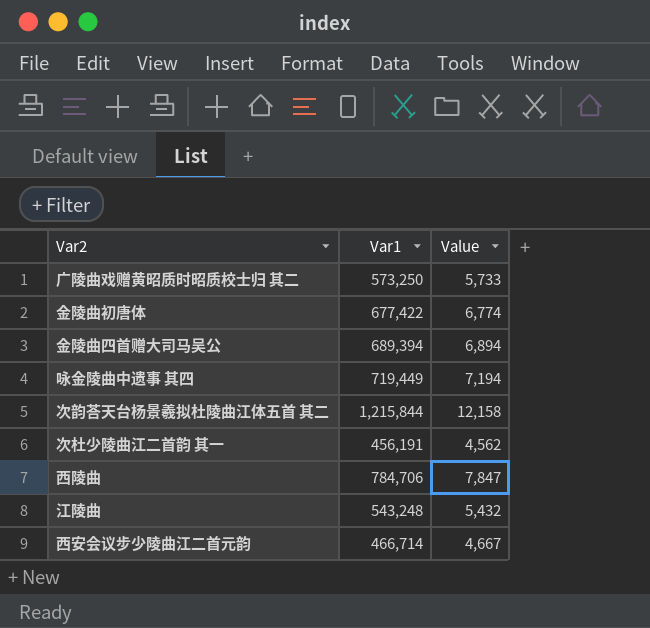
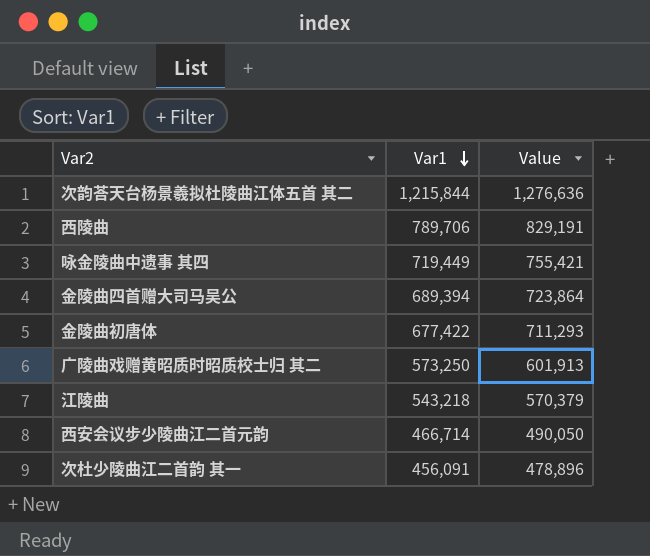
row order: none -> Var1 descending
column Value | formula: [Var1] * 0.01 -> [Var1] * 1.05
西陵曲 | Var1: 784,706 -> 789,706
江陵曲 | Var1: 543,248 -> 543,218
次杜少陵曲江二首韵 其一 | Var1: 456,191 -> 456,091

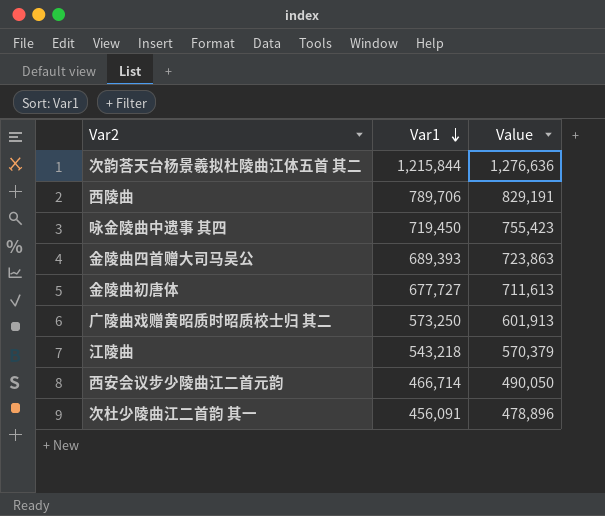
咏金陵曲中遗事 其四 | Var1: 719,449 -> 719,450
咏金陵曲中遗事 其四 | Value: 755,421 -> 755,423
金陵曲四首赠大司马吴公 | Var1: 689,394 -> 689,393
金陵曲四首赠大司马吴公 | Value: 723,864 -> 723,863
金陵曲初唐体 | Var1: 677,422 -> 677,727
金陵曲初唐体 | Value: 711,293 -> 711,613

